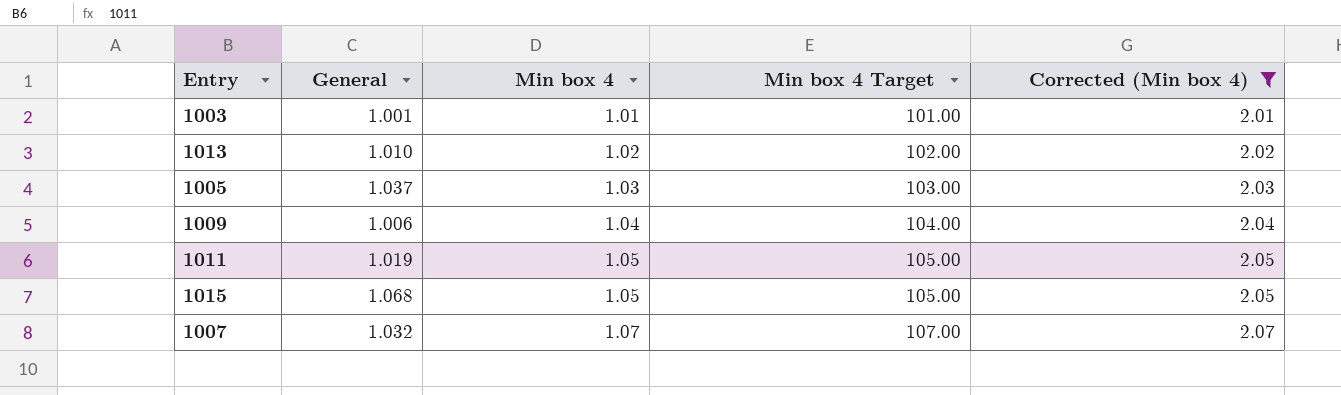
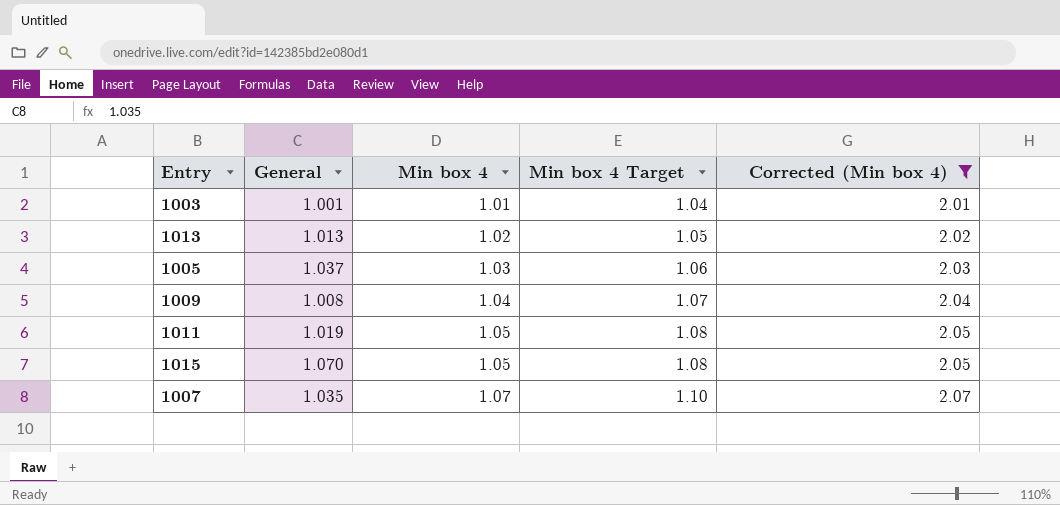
column Min box 4 Target | formula: [Min box 4] * 100 -> [Min box 4] * 1.03
1013 | General: 1.010 -> 1.013
1009 | General: 1.006 -> 1.008
1015 | General: 1.068 -> 1.070
1007 | General: 1.032 -> 1.035

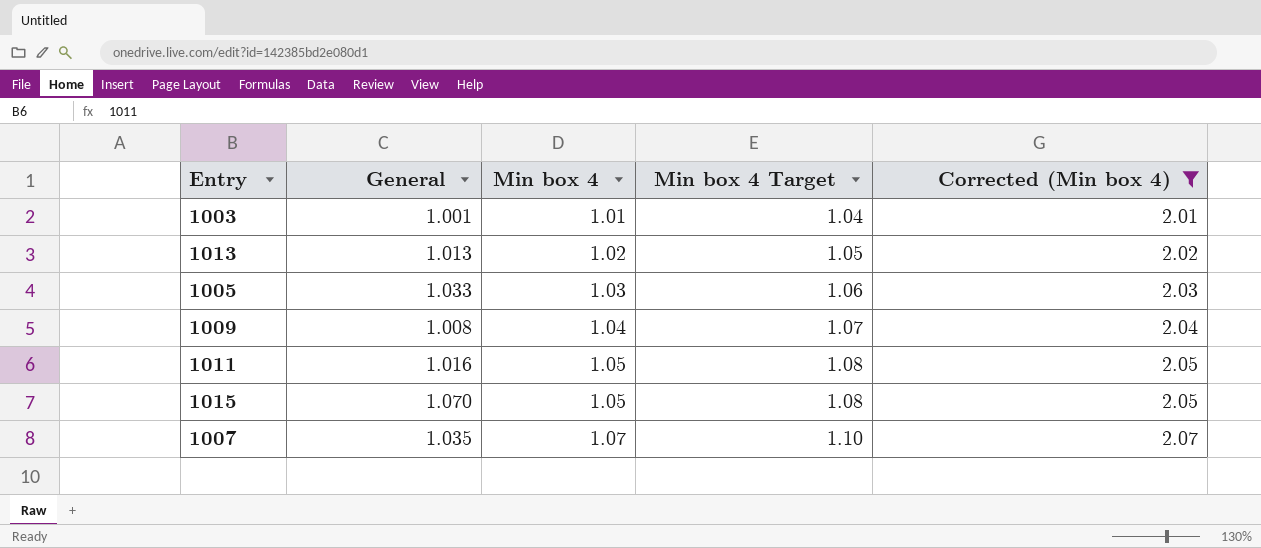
1005 | General: 1.037 -> 1.033
1011 | General: 1.019 -> 1.016

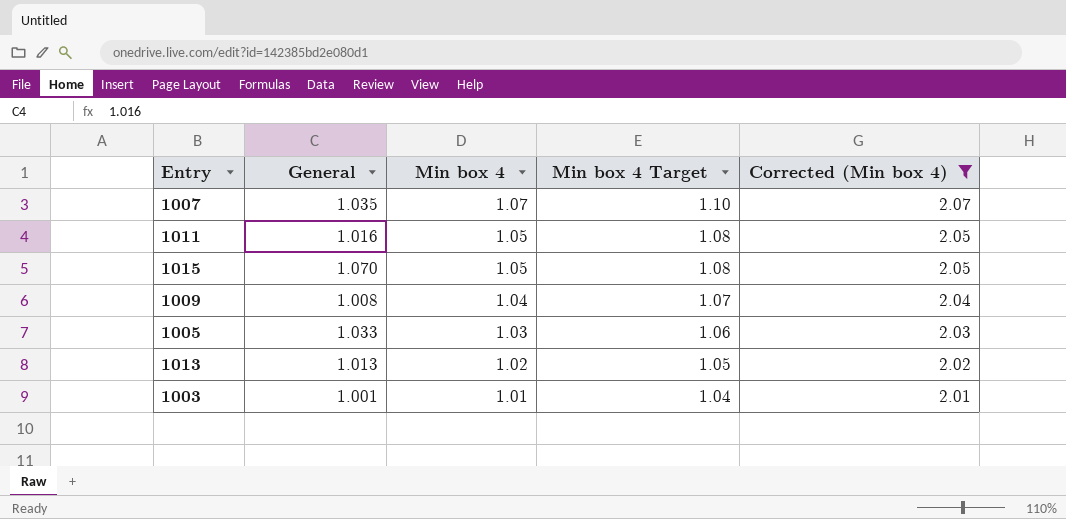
row order: Min box 4 ascending -> Min box 4 descending

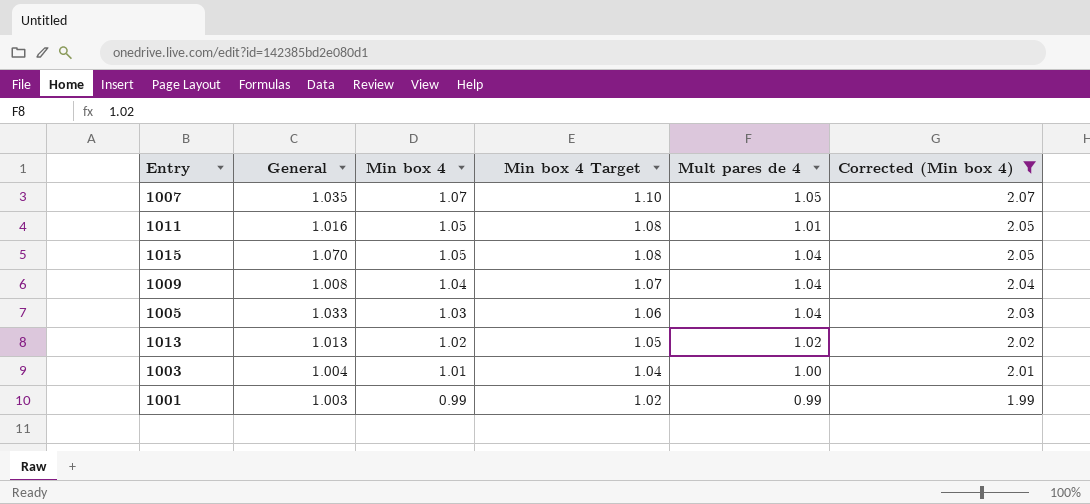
column Mult pares de 4 | position: none -> 5
1003 | General: 1.001 -> 1.004
row 1001: none -> 1.003 | 0.99 | 1.02 | 0.99 | 1.99

